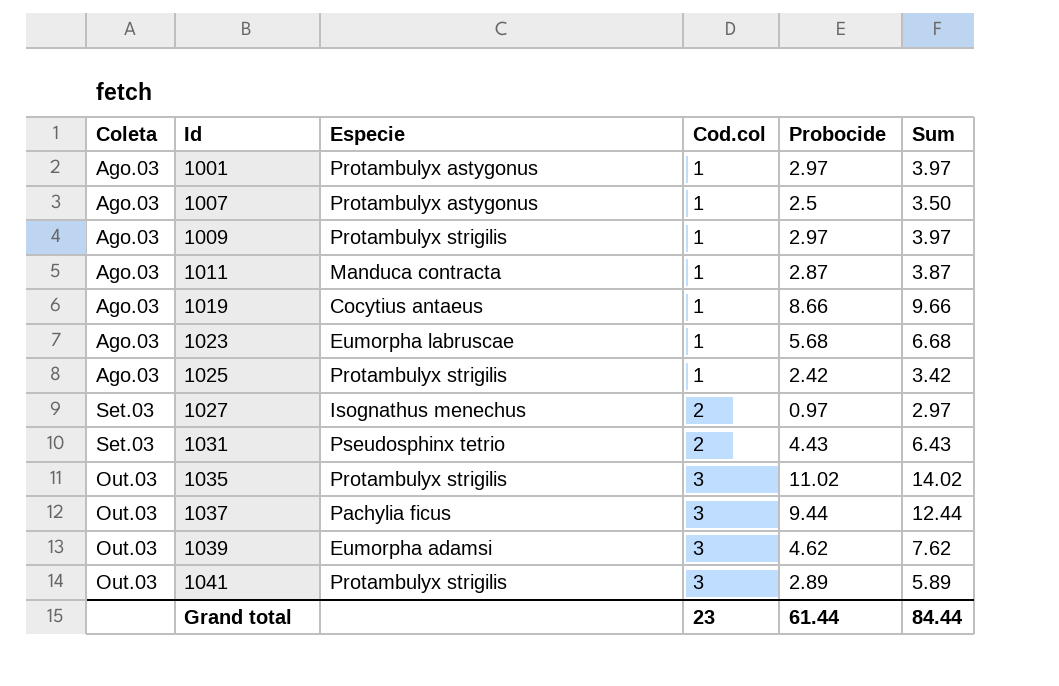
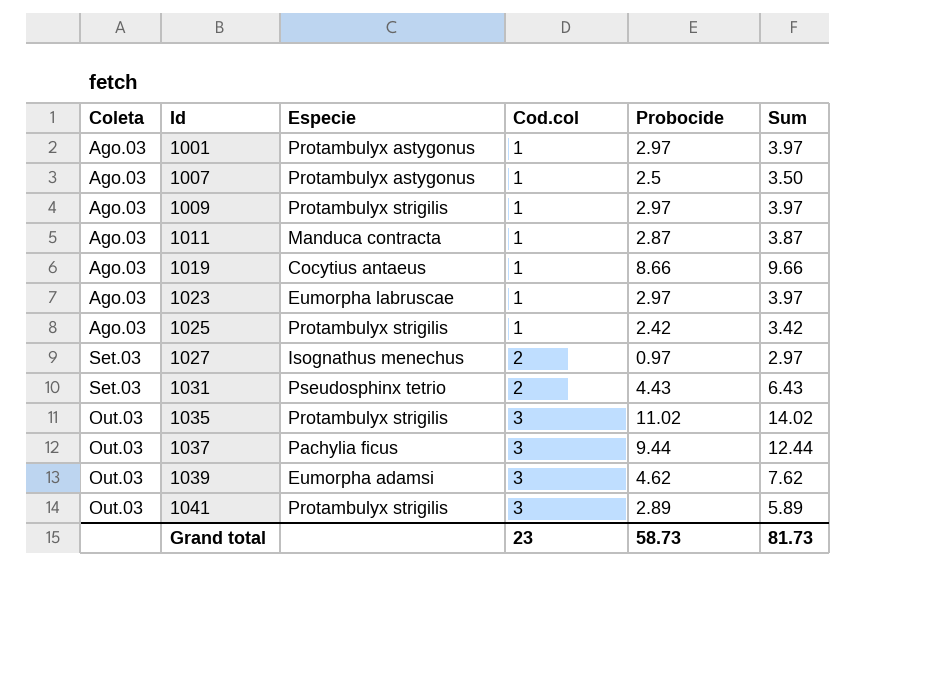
1023 | Probocide: 5.68 -> 2.97
1023 | Sum: 6.68 -> 3.97
Grand total | Probocide: 61.44 -> 58.73
Grand total | Sum: 84.44 -> 81.73

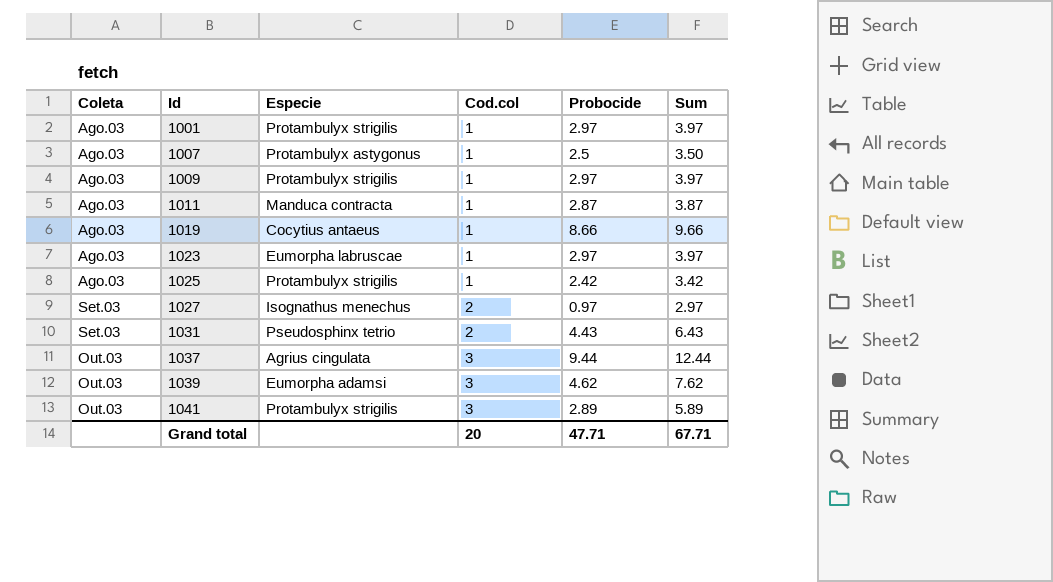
row 1035: Out.03 | Protambulyx strigilis | 3 | 11.02 | 14.02 -> none
1001 | Especie: Protambulyx astygonus -> Protambulyx strigilis
1037 | Especie: Pachylia ficus -> Agrius cingulata
Grand total | Cod.col: 23 -> 20
Grand total | Probocide: 58.73 -> 47.71
Grand total | Sum: 81.73 -> 67.71

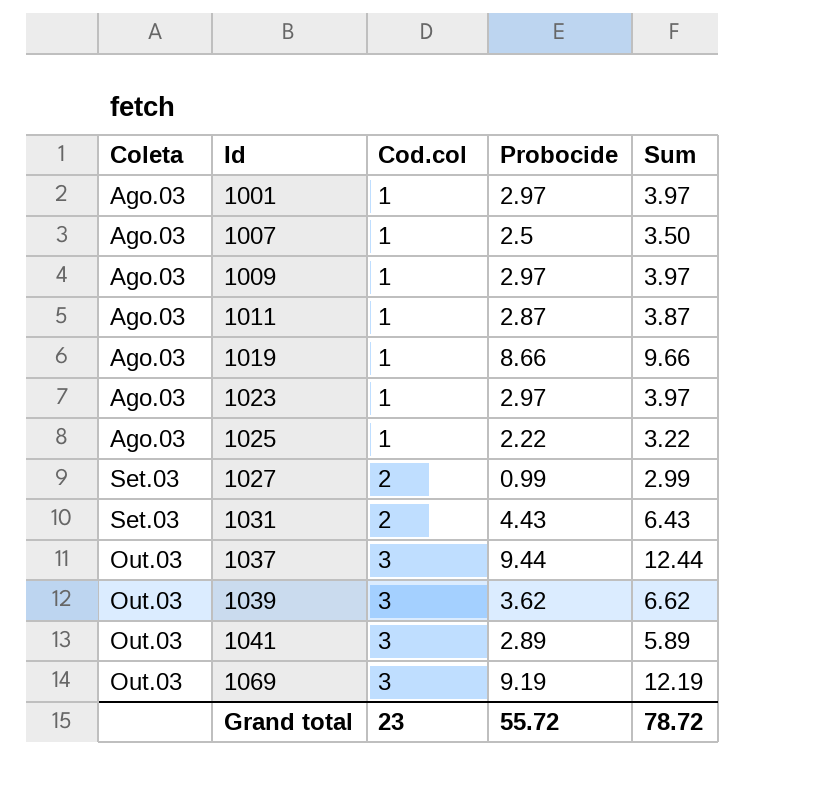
column Especie | position: 3 -> none
1025 | Probocide: 2.42 -> 2.22
1025 | Sum: 3.42 -> 3.22
1027 | Probocide: 0.97 -> 0.99
1027 | Sum: 2.97 -> 2.99
1039 | Probocide: 4.62 -> 3.62
1039 | Sum: 7.62 -> 6.62
row 1069: none -> Out.03 | 3 | 9.19 | 12.19
Grand total | Cod.col: 20 -> 23
Grand total | Probocide: 47.71 -> 55.72
Grand total | Sum: 67.71 -> 78.72

